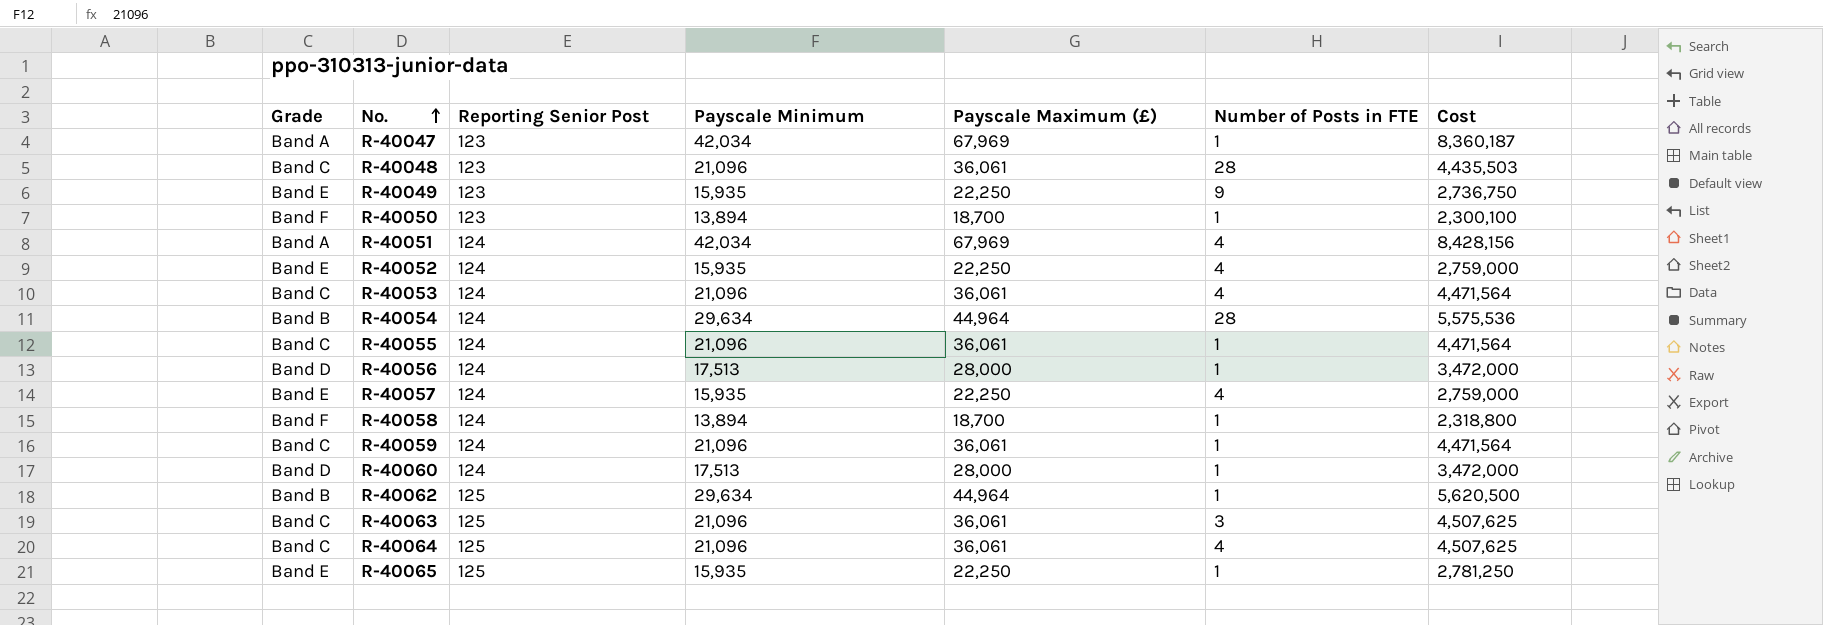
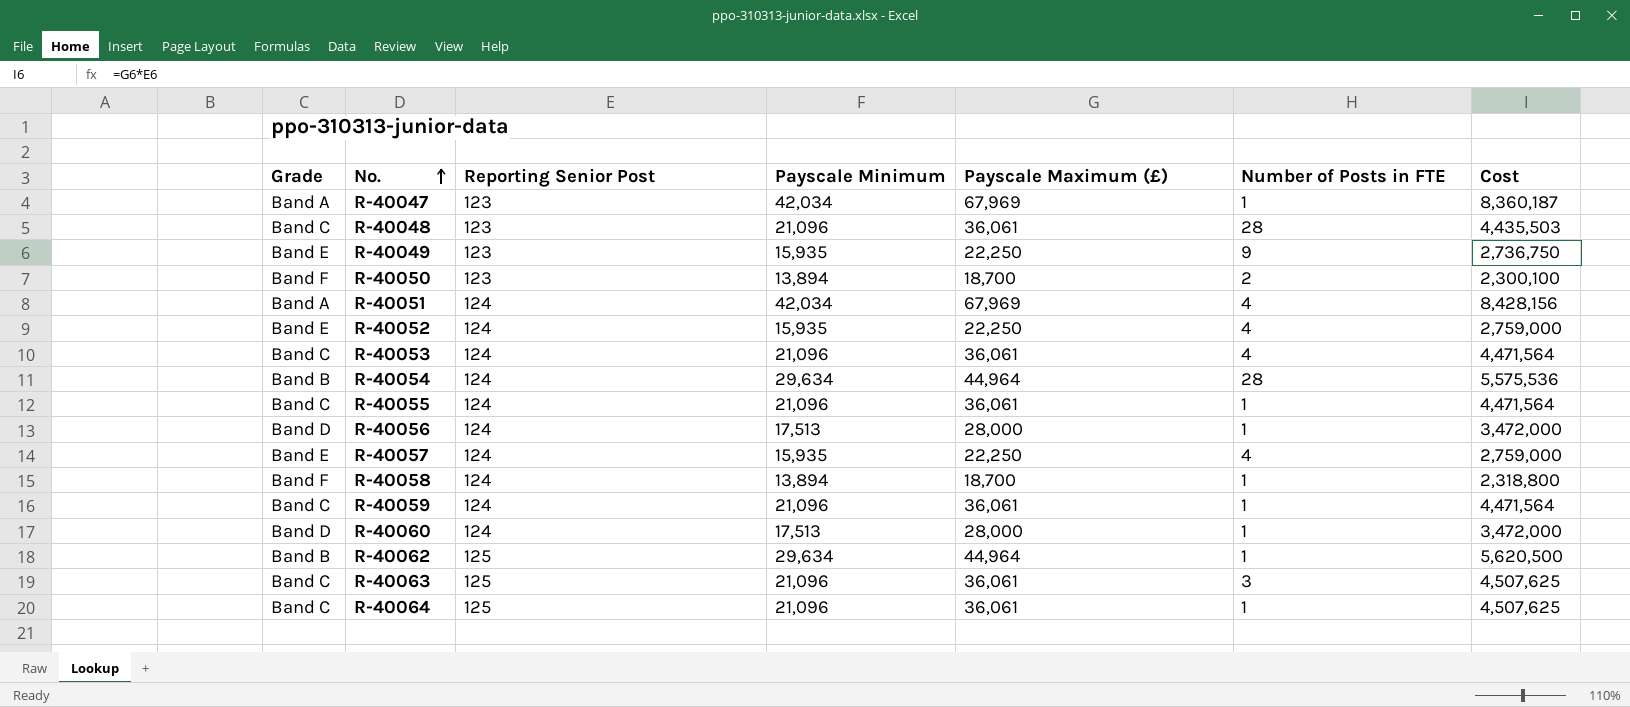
row R-40065: Band E | 125 | 15,935 | 22,250 | 1 | 2,781,250 -> none
R-40050 | Number of Posts in FTE: 1 -> 2
R-40064 | Number of Posts in FTE: 4 -> 1

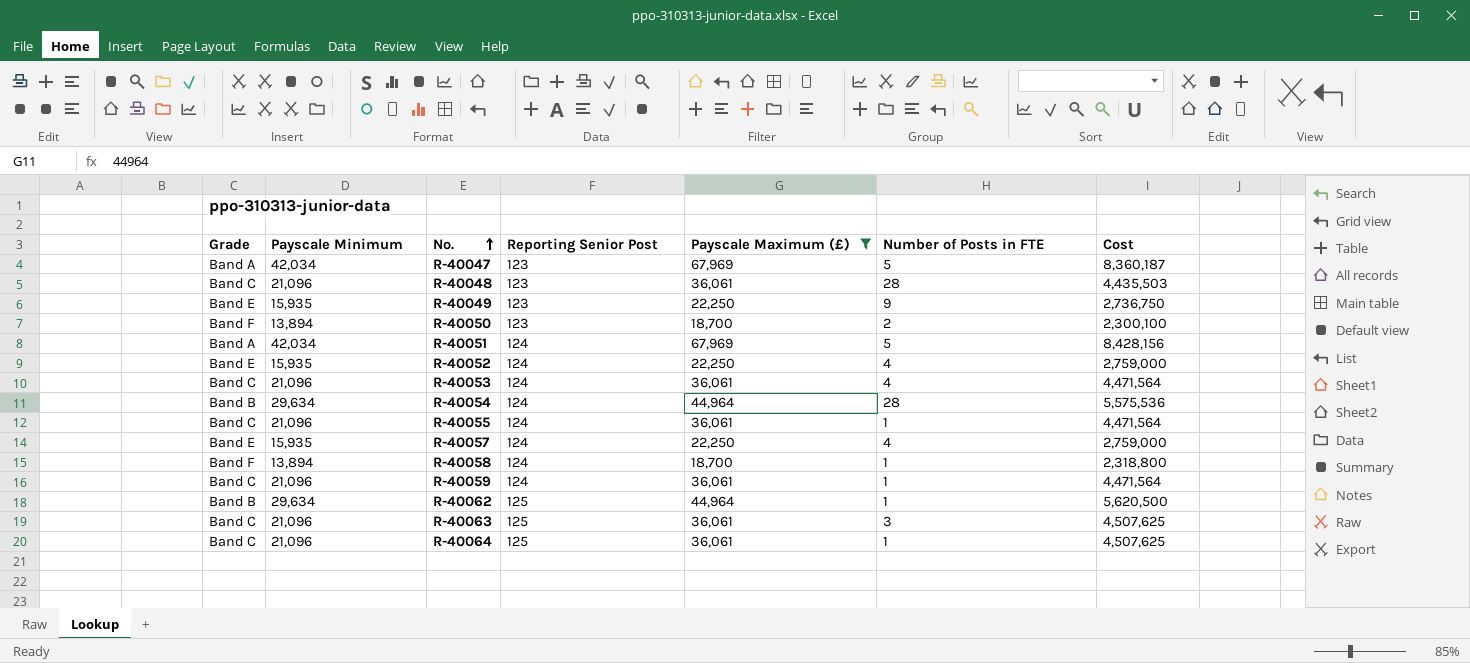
filter: none -> Payscale Maximum (£) != 28,000
column Payscale Minimum | position: 4 -> 2
R-40047 | Number of Posts in FTE: 1 -> 5
R-40051 | Number of Posts in FTE: 4 -> 5

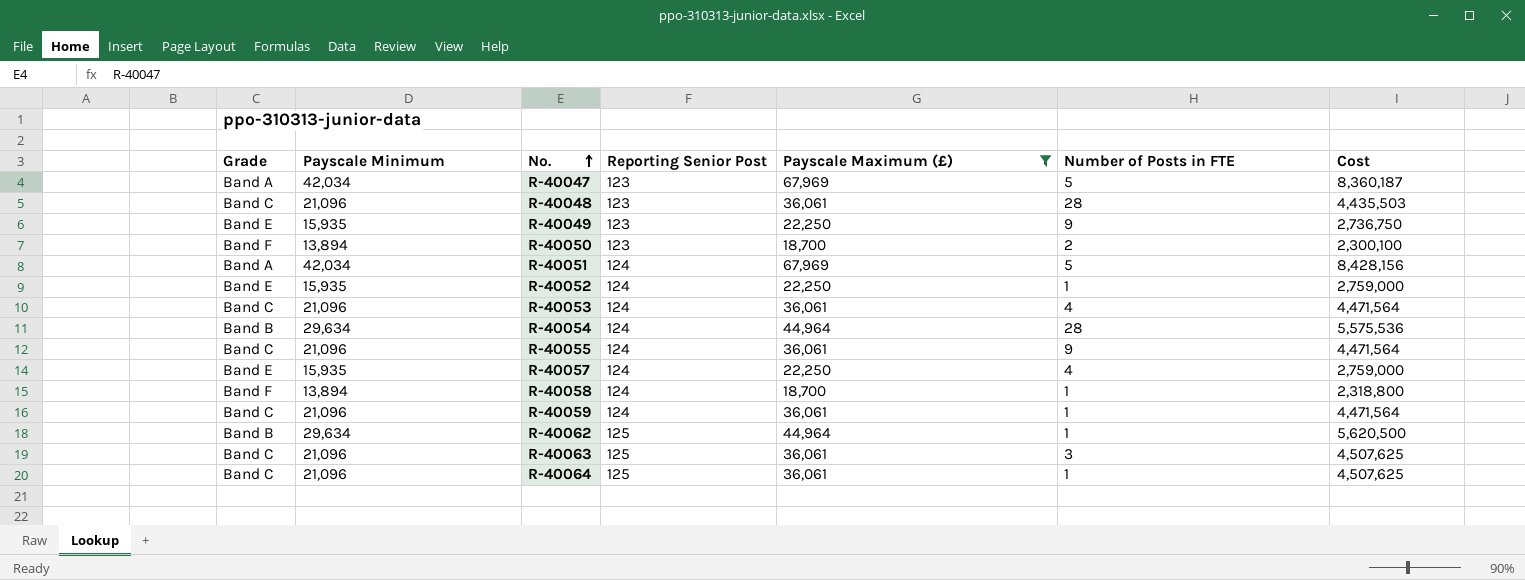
R-40052 | Number of Posts in FTE: 4 -> 1
R-40055 | Number of Posts in FTE: 1 -> 9

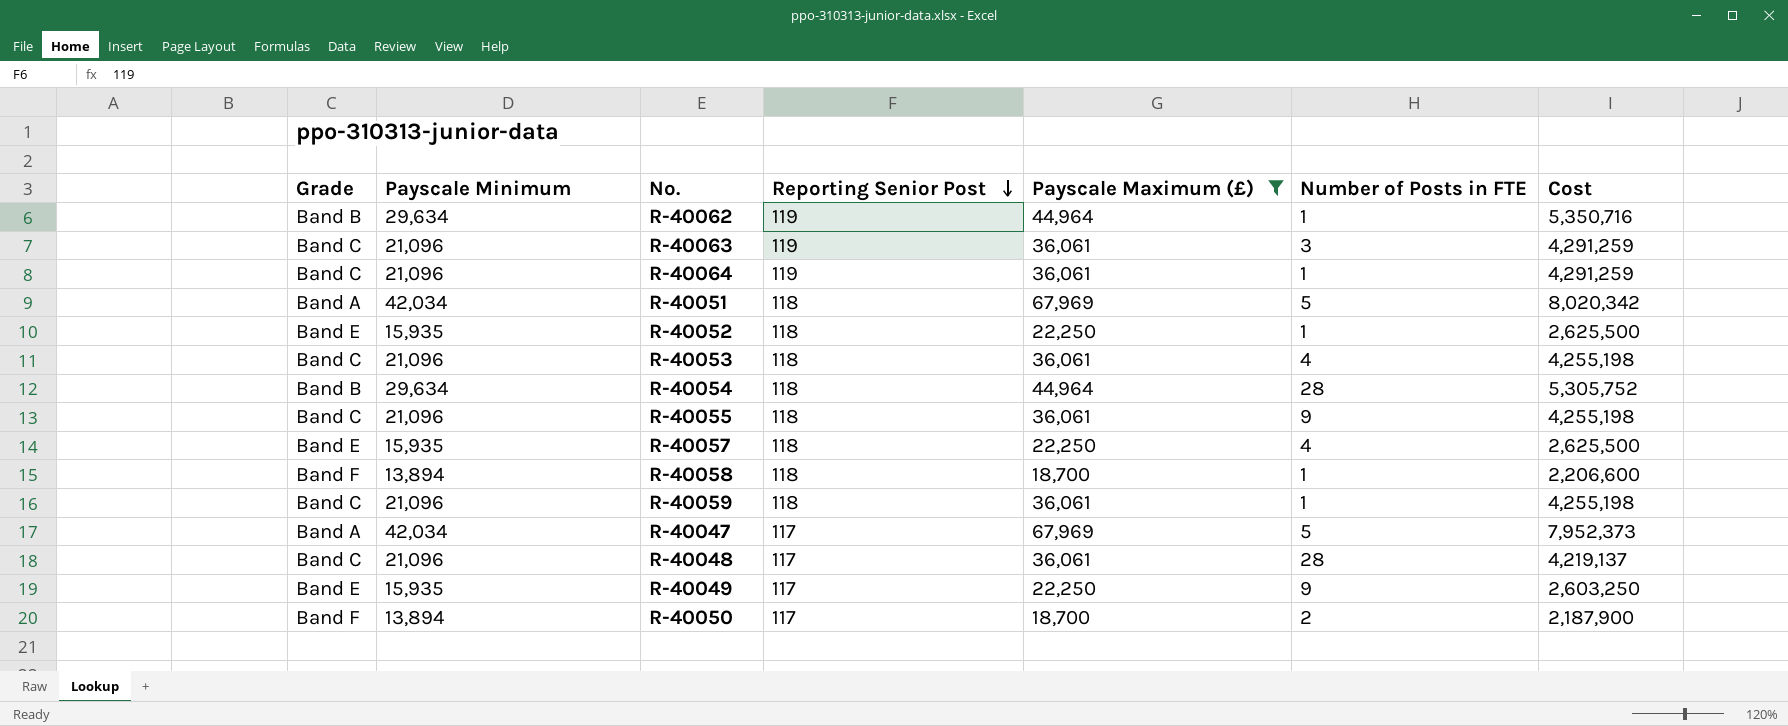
row order: No. ascending -> Reporting Senior Post descending
R-40062 | Reporting Senior Post: 125 -> 119
R-40062 | Cost: 5,620,500 -> 5,350,716
R-40063 | Reporting Senior Post: 125 -> 119
R-40063 | Cost: 4,507,625 -> 4,291,259
R-40064 | Reporting Senior Post: 125 -> 119
R-40064 | Cost: 4,507,625 -> 4,291,259
R-40051 | Reporting Senior Post: 124 -> 118
R-40051 | Cost: 8,428,156 -> 8,020,342
R-40052 | Reporting Senior Post: 124 -> 118
R-40052 | Cost: 2,759,000 -> 2,625,500
R-40053 | Reporting Senior Post: 124 -> 118
R-40053 | Cost: 4,471,564 -> 4,255,198
R-40054 | Reporting Senior Post: 124 -> 118
R-40054 | Cost: 5,575,536 -> 5,305,752
R-40055 | Reporting Senior Post: 124 -> 118
R-40055 | Cost: 4,471,564 -> 4,255,198
R-40057 | Reporting Senior Post: 124 -> 118
R-40057 | Cost: 2,759,000 -> 2,625,500
R-40058 | Reporting Senior Post: 124 -> 118
R-40058 | Cost: 2,318,800 -> 2,206,600
R-40059 | Reporting Senior Post: 124 -> 118
R-40059 | Cost: 4,471,564 -> 4,255,198
R-40047 | Reporting Senior Post: 123 -> 117
R-40047 | Cost: 8,360,187 -> 7,952,373
R-40048 | Reporting Senior Post: 123 -> 117
R-40048 | Cost: 4,435,503 -> 4,219,137
R-40049 | Reporting Senior Post: 123 -> 117
R-40049 | Cost: 2,736,750 -> 2,603,250
R-40050 | Reporting Senior Post: 123 -> 117
R-40050 | Cost: 2,300,100 -> 2,187,900

